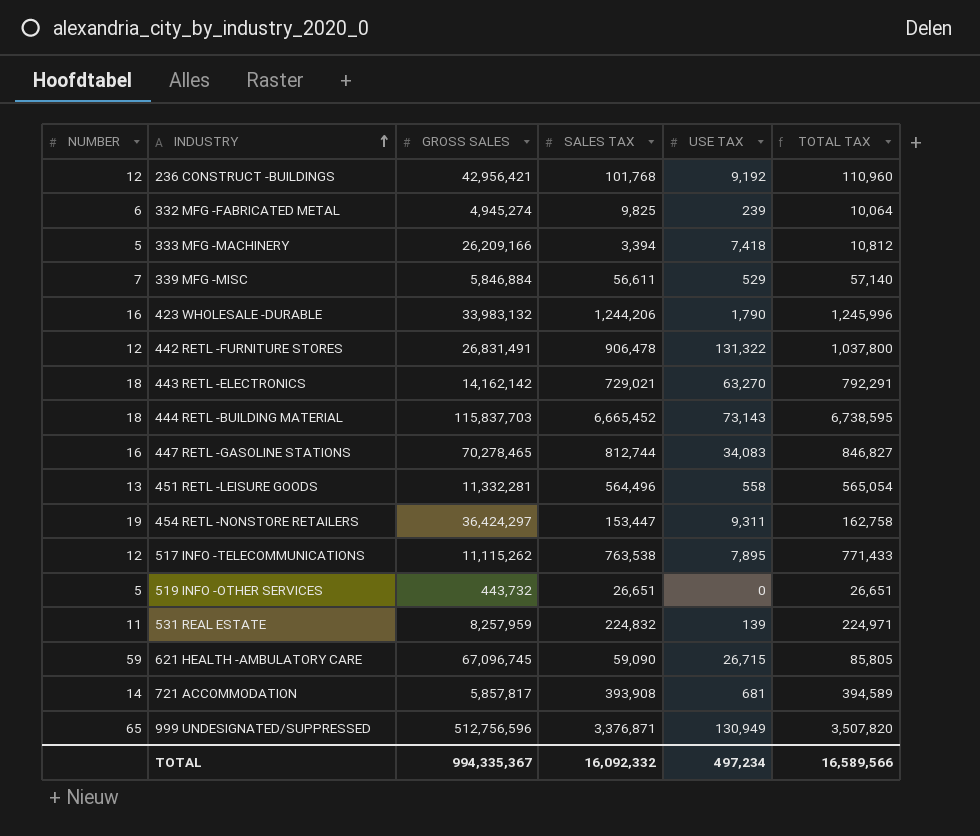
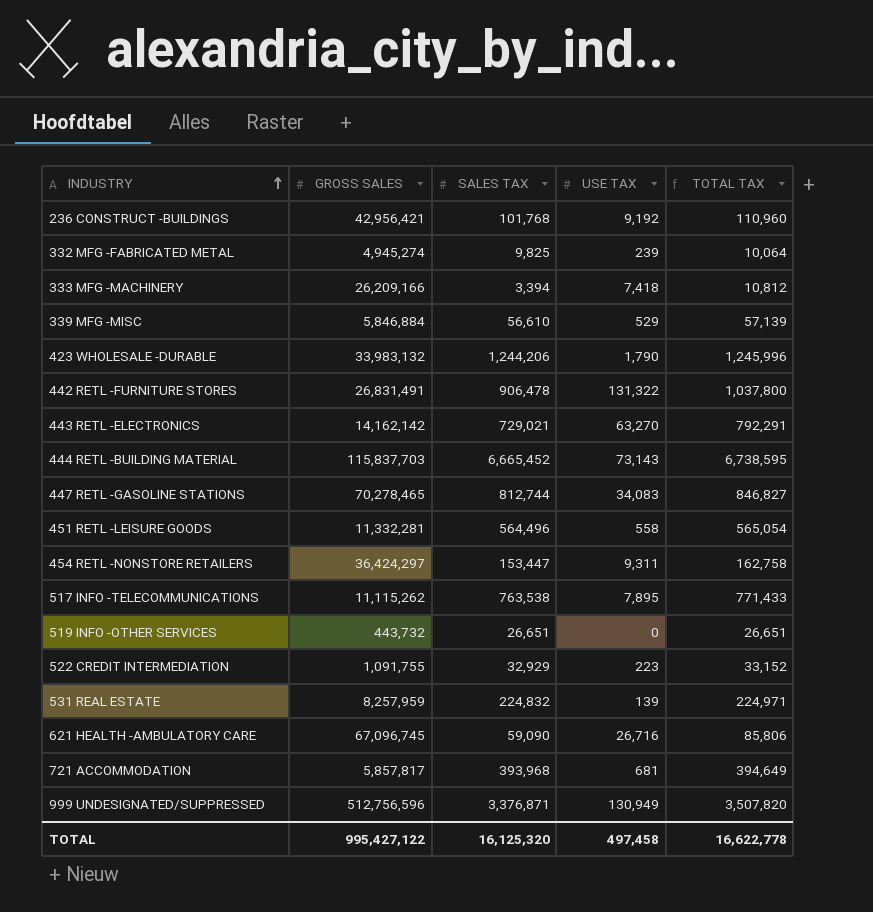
column NUMBER | position: 1 -> none
339 MFG -MISC | SALES TAX: 56,611 -> 56,610
339 MFG -MISC | TOTAL TAX: 57,140 -> 57,139
row 522 CREDIT INTERMEDIATION: none -> 1,091,755 | 32,929 | 223 | 33,152
621 HEALTH -AMBULATORY CARE | USE TAX: 26,715 -> 26,716
621 HEALTH -AMBULATORY CARE | TOTAL TAX: 85,805 -> 85,806
721 ACCOMMODATION | SALES TAX: 393,908 -> 393,968
721 ACCOMMODATION | TOTAL TAX: 394,589 -> 394,649
TOTAL | GROSS SALES: 994,335,367 -> 995,427,122
TOTAL | SALES TAX: 16,092,332 -> 16,125,320
TOTAL | USE TAX: 497,234 -> 497,458
TOTAL | TOTAL TAX: 16,589,566 -> 16,622,778

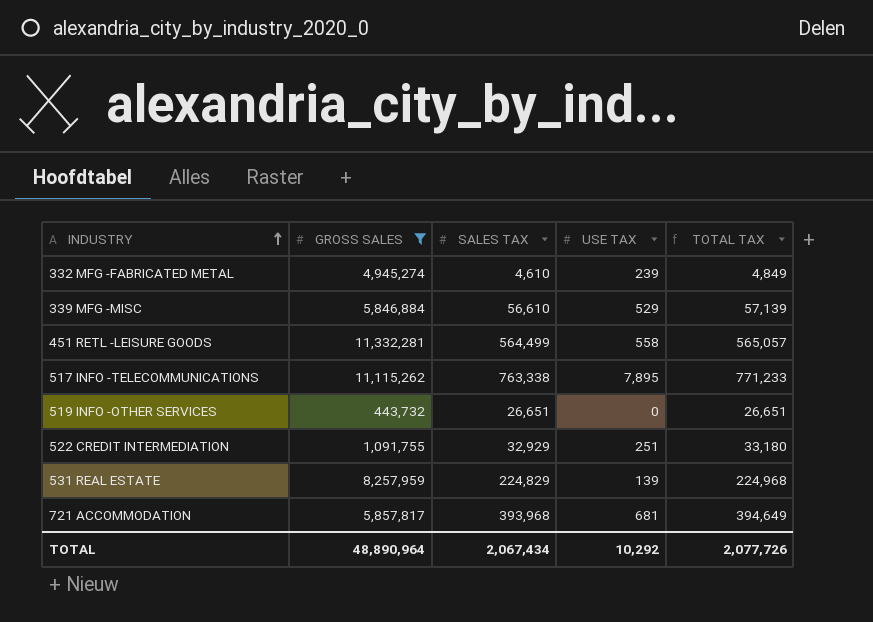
filter: none -> GROSS SALES <= 11,332,281
332 MFG -FABRICATED METAL | SALES TAX: 9,825 -> 4,610
332 MFG -FABRICATED METAL | TOTAL TAX: 10,064 -> 4,849
451 RETL -LEISURE GOODS | SALES TAX: 564,496 -> 564,499
451 RETL -LEISURE GOODS | TOTAL TAX: 565,054 -> 565,057
517 INFO -TELECOMMUNICATIONS | SALES TAX: 763,538 -> 763,338
517 INFO -TELECOMMUNICATIONS | TOTAL TAX: 771,433 -> 771,233
522 CREDIT INTERMEDIATION | USE TAX: 223 -> 251
522 CREDIT INTERMEDIATION | TOTAL TAX: 33,152 -> 33,180
531 REAL ESTATE | SALES TAX: 224,832 -> 224,829
531 REAL ESTATE | TOTAL TAX: 224,971 -> 224,968
TOTAL | GROSS SALES: 995,427,122 -> 48,890,964
TOTAL | SALES TAX: 16,125,320 -> 2,067,434
TOTAL | USE TAX: 497,458 -> 10,292
TOTAL | TOTAL TAX: 16,622,778 -> 2,077,726

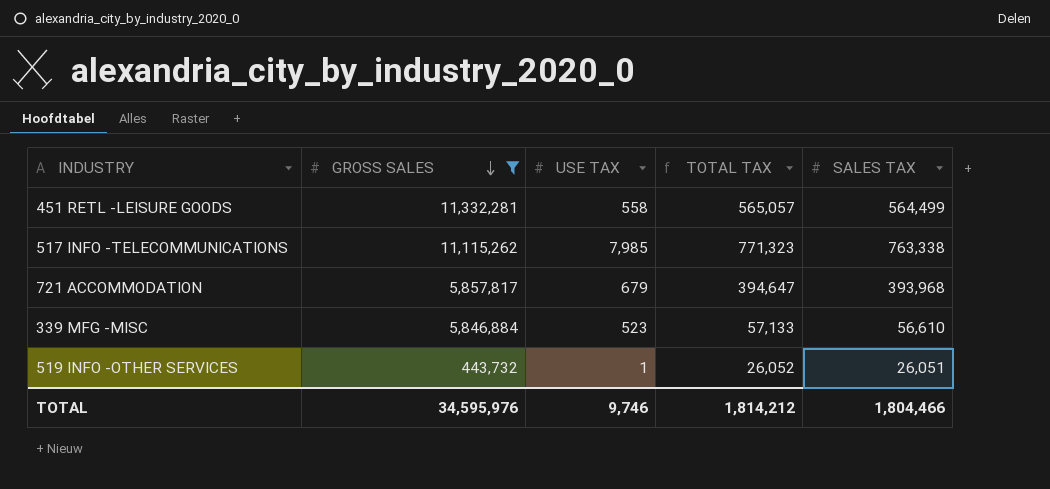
row order: INDUSTRY ascending -> GROSS SALES descending
column SALES TAX | position: 3 -> 5
row 332 MFG -FABRICATED METAL: 4,945,274 | 4,610 | 239 | 4,849 -> none
row 522 CREDIT INTERMEDIATION: 1,091,755 | 32,929 | 251 | 33,180 -> none
row 531 REAL ESTATE: 8,257,959 | 224,829 | 139 | 224,968 -> none
517 INFO -TELECOMMUNICATIONS | USE TAX: 7,895 -> 7,985
517 INFO -TELECOMMUNICATIONS | TOTAL TAX: 771,233 -> 771,323
721 ACCOMMODATION | USE TAX: 681 -> 679
721 ACCOMMODATION | TOTAL TAX: 394,649 -> 394,647
339 MFG -MISC | USE TAX: 529 -> 523
339 MFG -MISC | TOTAL TAX: 57,139 -> 57,133
519 INFO -OTHER SERVICES | USE TAX: 0 -> 1
519 INFO -OTHER SERVICES | TOTAL TAX: 26,651 -> 26,052
519 INFO -OTHER SERVICES | SALES TAX: 26,651 -> 26,051
TOTAL | GROSS SALES: 48,890,964 -> 34,595,976
TOTAL | USE TAX: 10,292 -> 9,746
TOTAL | TOTAL TAX: 2,077,726 -> 1,814,212
TOTAL | SALES TAX: 2,067,434 -> 1,804,466

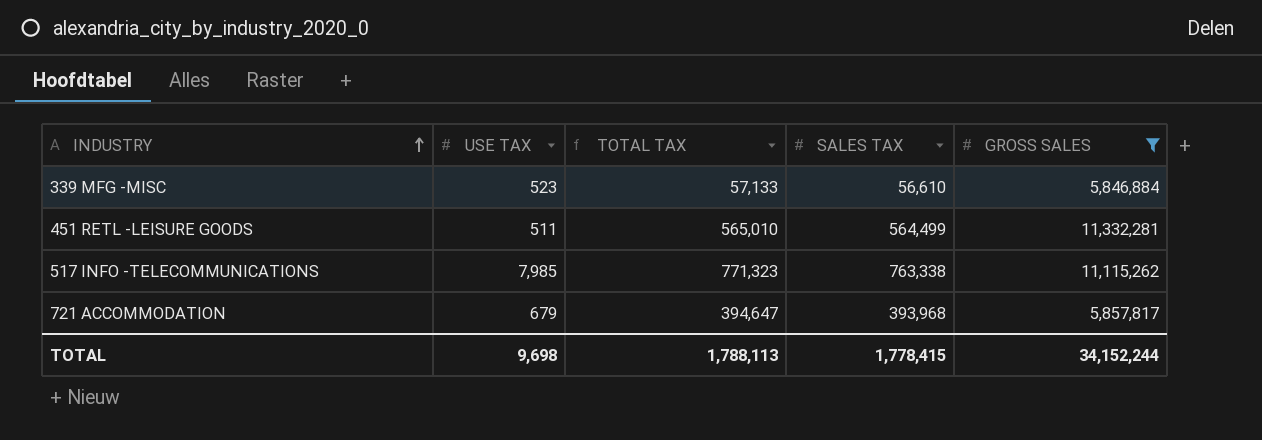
row order: GROSS SALES descending -> INDUSTRY ascending
column GROSS SALES | position: 2 -> 5
row 519 INFO -OTHER SERVICES: 443,732 | 1 | 26,052 | 26,051 -> none
451 RETL -LEISURE GOODS | USE TAX: 558 -> 511
451 RETL -LEISURE GOODS | TOTAL TAX: 565,057 -> 565,010
TOTAL | USE TAX: 9,746 -> 9,698
TOTAL | TOTAL TAX: 1,814,212 -> 1,788,113
TOTAL | SALES TAX: 1,804,466 -> 1,778,415
TOTAL | GROSS SALES: 34,595,976 -> 34,152,244

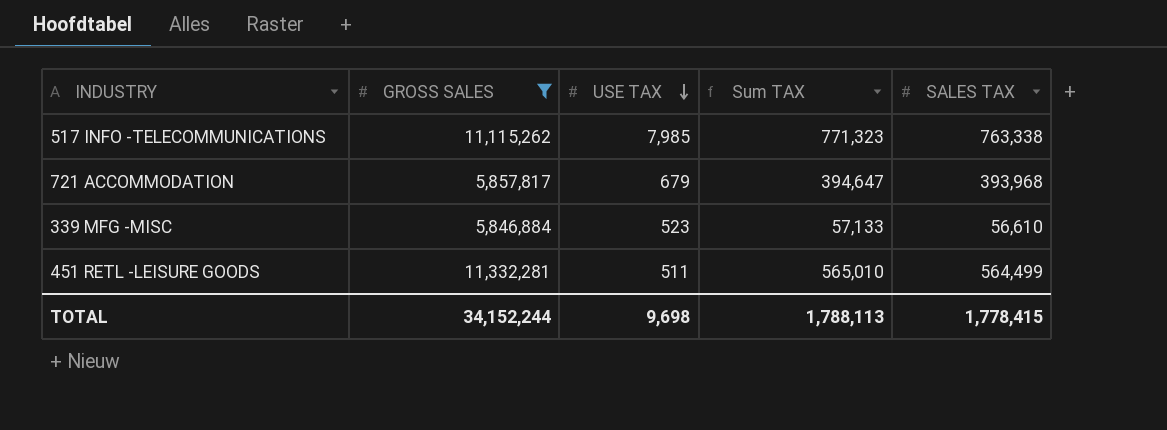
row order: INDUSTRY ascending -> USE TAX descending
column GROSS SALES | position: 5 -> 2
column name: TOTAL TAX -> Sum TAX

